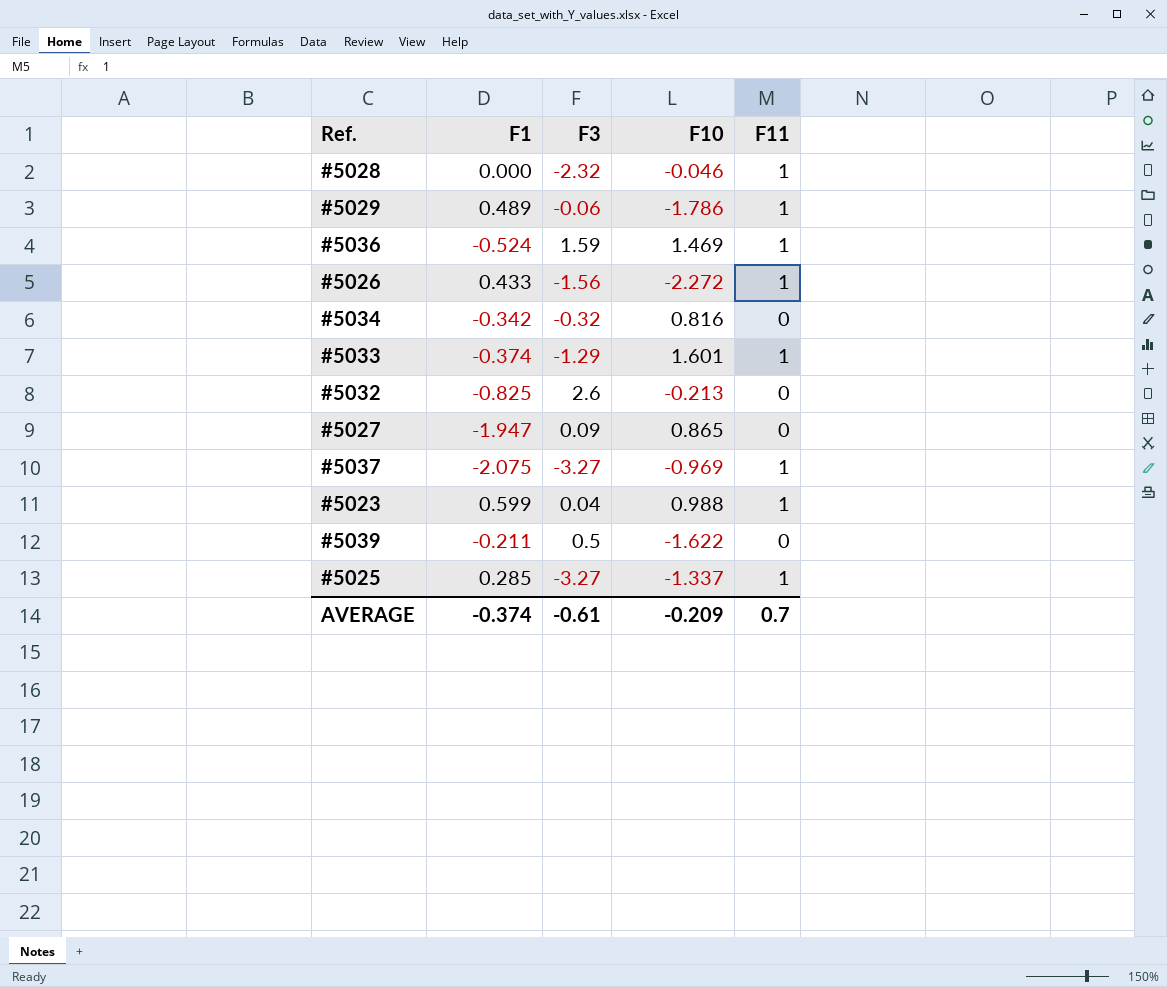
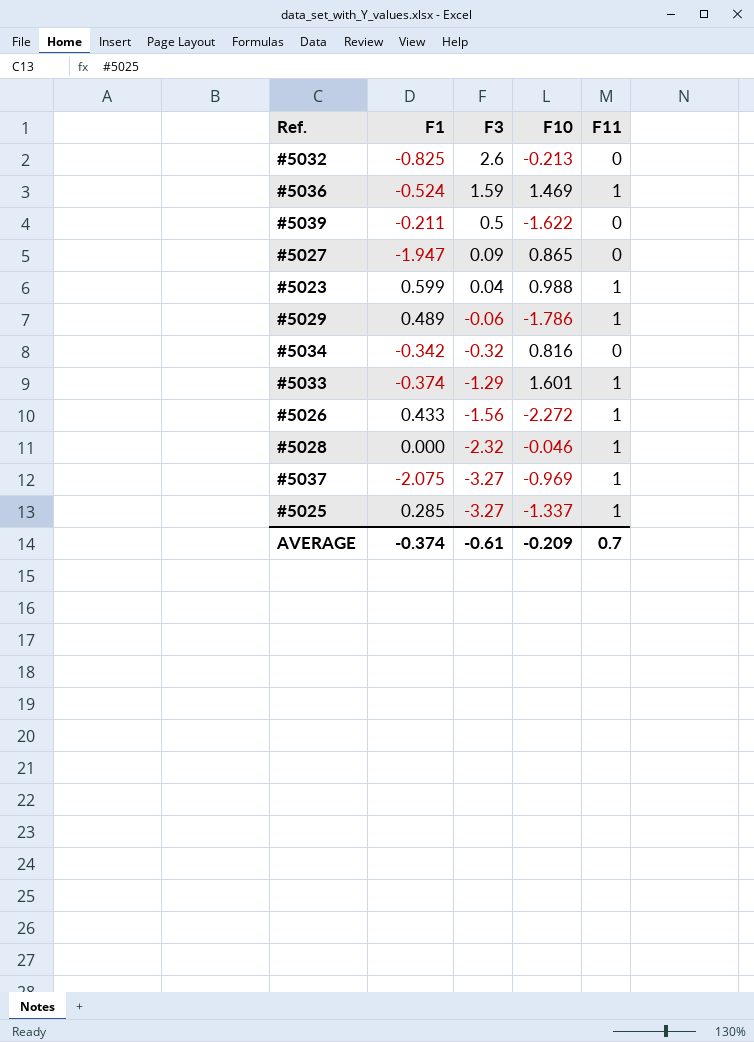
row order: none -> F3 descending

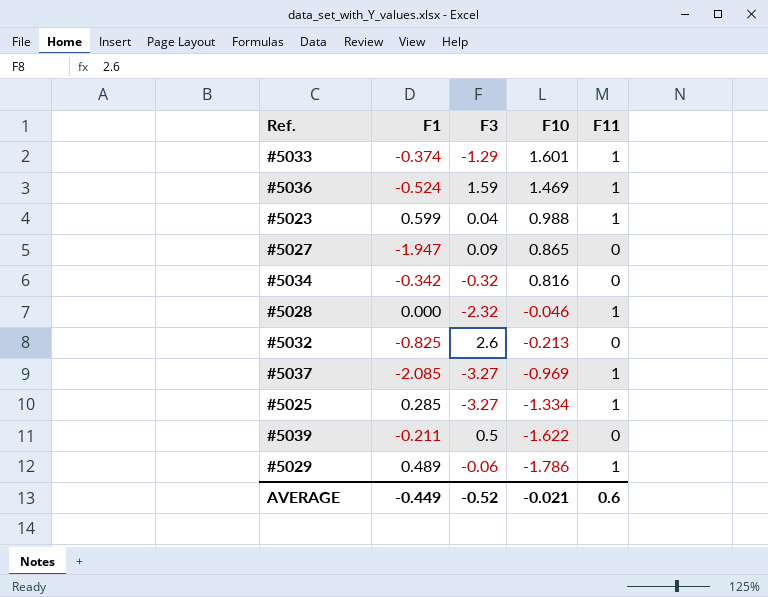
row order: F3 descending -> F10 descending
row #5026: 0.433 | -1.56 | -2.272 | 1 -> none
#5037 | F1: -2.075 -> -2.085
#5025 | F10: -1.337 -> -1.334
AVERAGE | F1: -0.374 -> -0.449
AVERAGE | F3: -0.61 -> -0.52
AVERAGE | F10: -0.209 -> -0.021
AVERAGE | F11: 0.7 -> 0.6

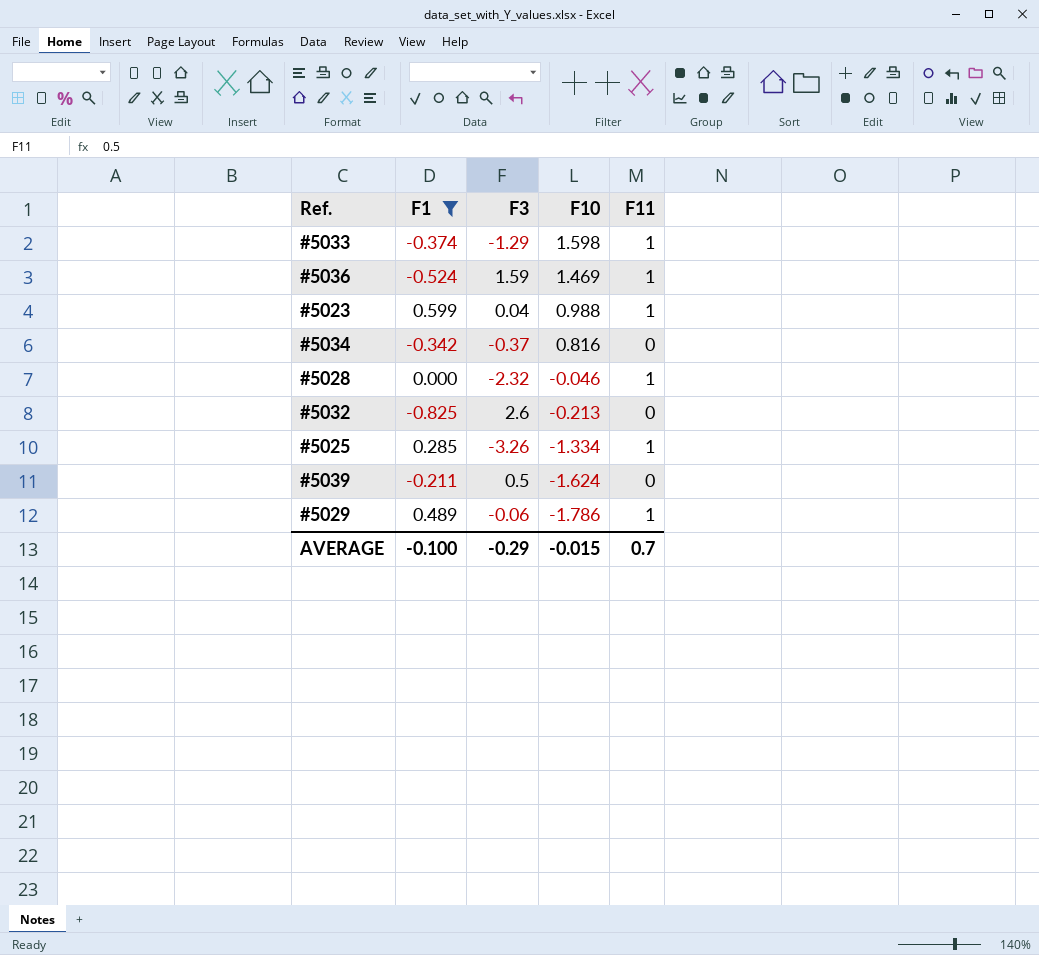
filter: none -> F1 >= -0.825
#5033 | F10: 1.601 -> 1.598
#5034 | F3: -0.32 -> -0.37
#5025 | F3: -3.27 -> -3.26
#5039 | F10: -1.622 -> -1.624
AVERAGE | F1: -0.449 -> -0.100
AVERAGE | F3: -0.52 -> -0.29
AVERAGE | F10: -0.021 -> -0.015
AVERAGE | F11: 0.6 -> 0.7

